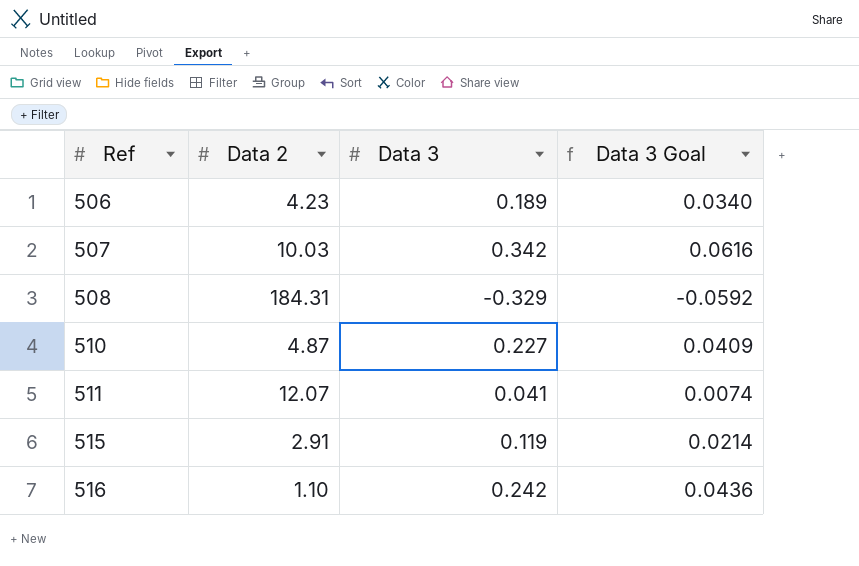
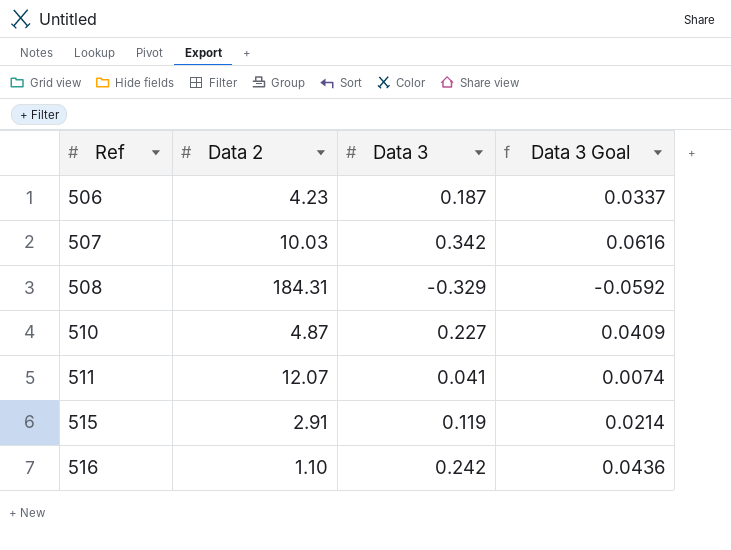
506 | Data 3: 0.189 -> 0.187
506 | Data 3 Goal: 0.0340 -> 0.0337

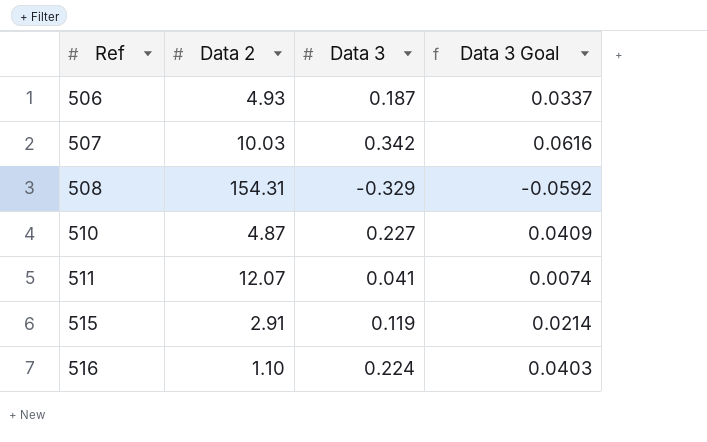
506 | Data 2: 4.23 -> 4.93
508 | Data 2: 184.31 -> 154.31
516 | Data 3: 0.242 -> 0.224
516 | Data 3 Goal: 0.0436 -> 0.0403

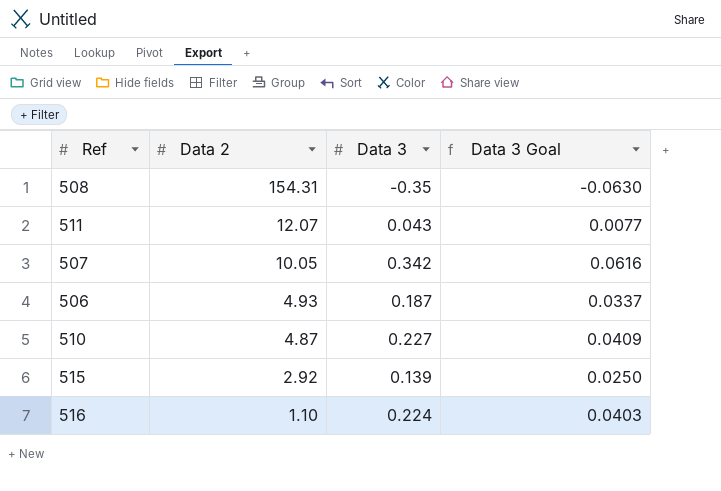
row order: Ref ascending -> Data 2 descending
508 | Data 3: -0.329 -> -0.35
508 | Data 3 Goal: -0.0592 -> -0.0630
511 | Data 3: 0.041 -> 0.043
511 | Data 3 Goal: 0.0074 -> 0.0077
507 | Data 2: 10.03 -> 10.05
515 | Data 2: 2.91 -> 2.92
515 | Data 3: 0.119 -> 0.139
515 | Data 3 Goal: 0.0214 -> 0.0250

